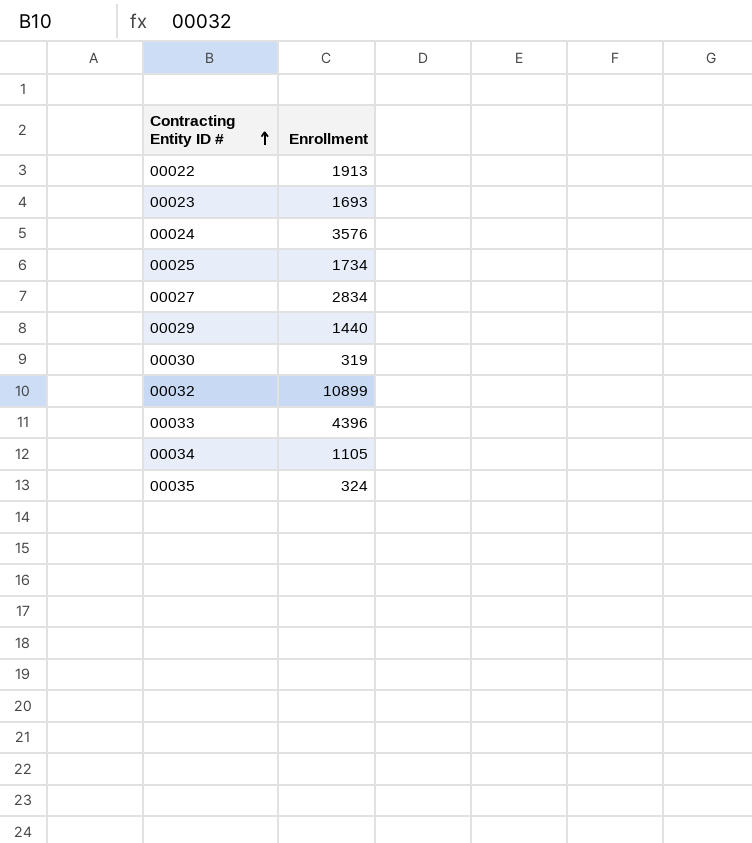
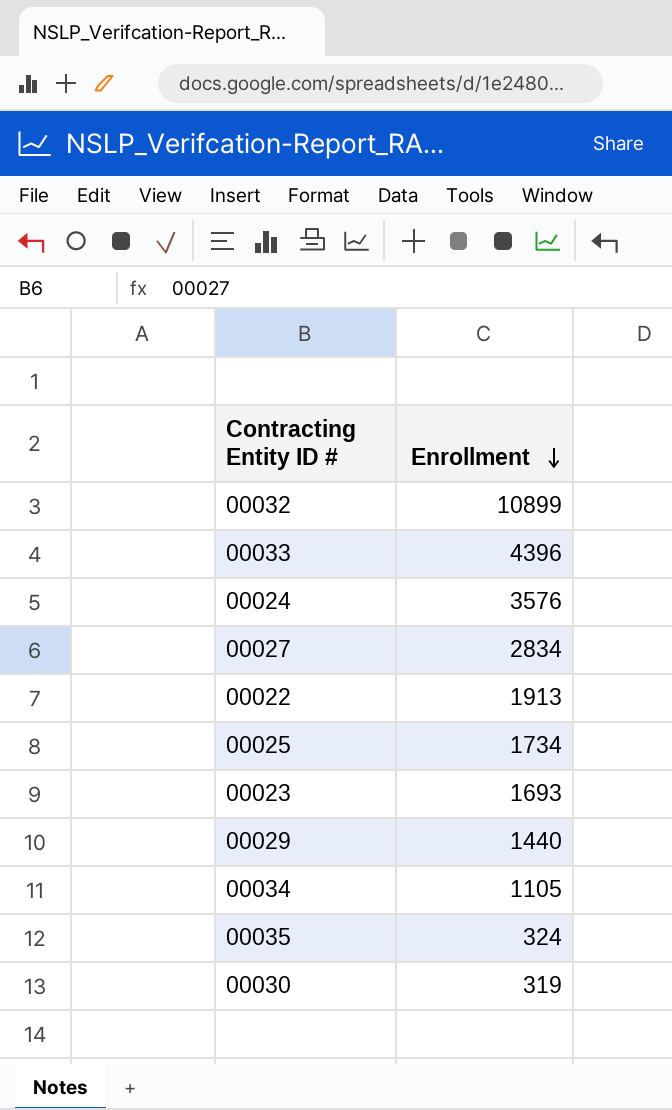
row order: Contracting Entity ID # ascending -> Enrollment descending

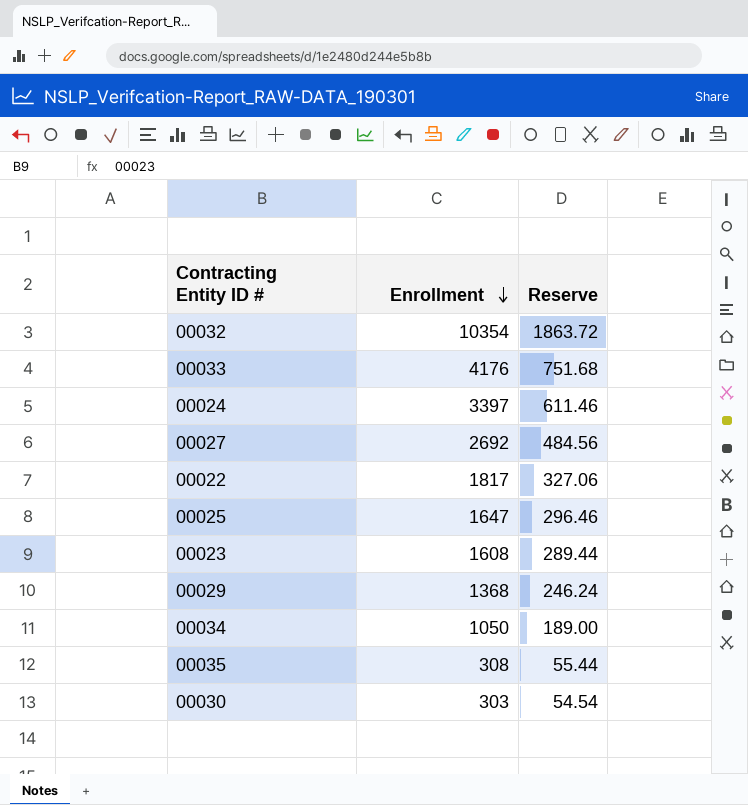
column Reserve | formula: none -> [Enrollment] * 0.18
00032 | Enrollment: 10899 -> 10354
00033 | Enrollment: 4396 -> 4176
00024 | Enrollment: 3576 -> 3397
00027 | Enrollment: 2834 -> 2692
00022 | Enrollment: 1913 -> 1817
00025 | Enrollment: 1734 -> 1647
00023 | Enrollment: 1693 -> 1608
00029 | Enrollment: 1440 -> 1368
00034 | Enrollment: 1105 -> 1050
00035 | Enrollment: 324 -> 308
00030 | Enrollment: 319 -> 303

